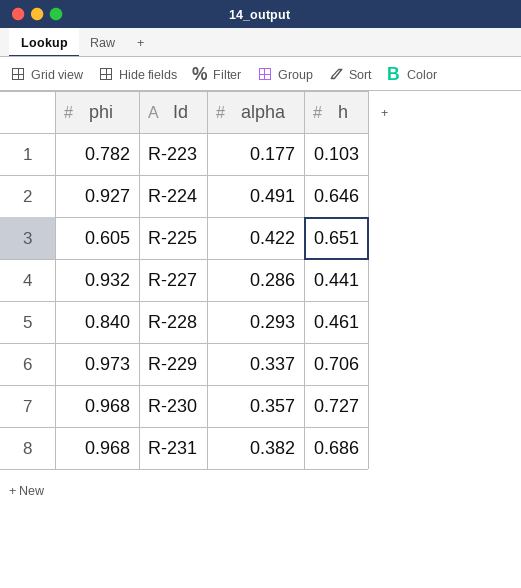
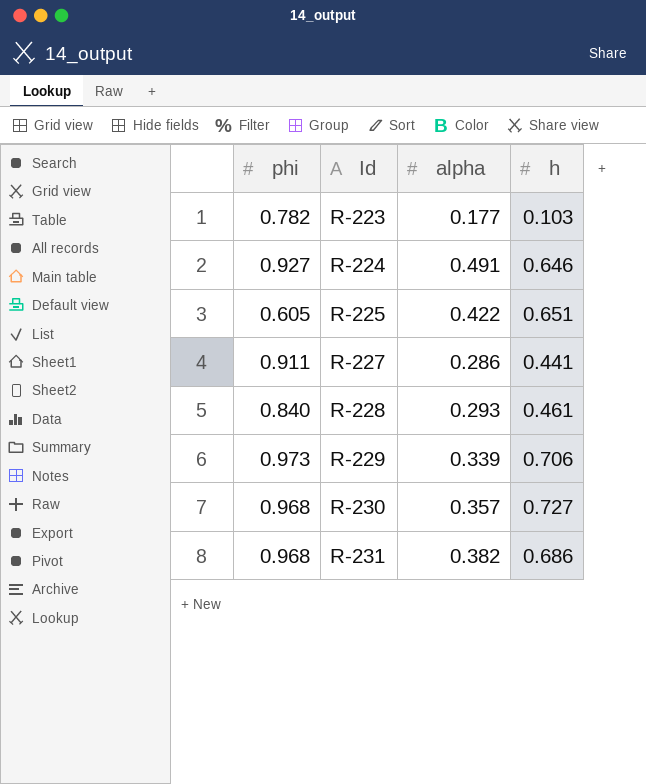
R-227 | phi: 0.932 -> 0.911
R-229 | alpha: 0.337 -> 0.339

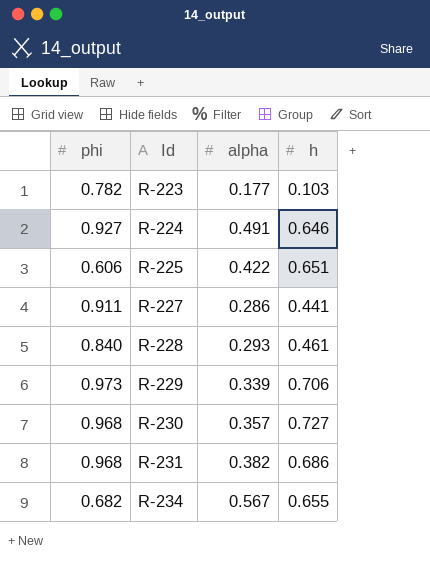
R-225 | phi: 0.605 -> 0.606
row R-234: none -> 0.682 | 0.567 | 0.655

